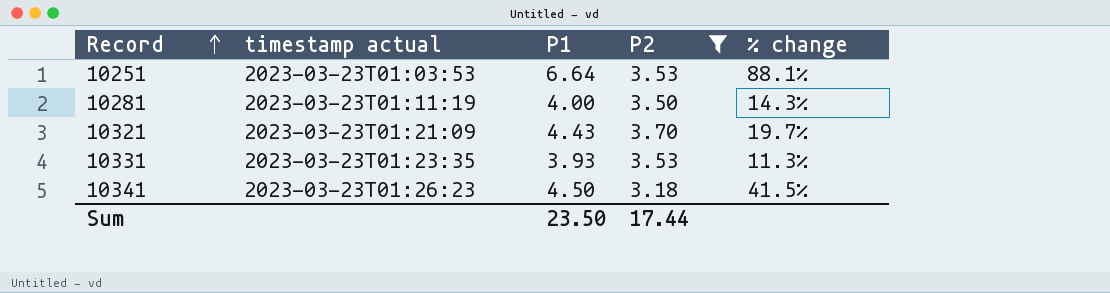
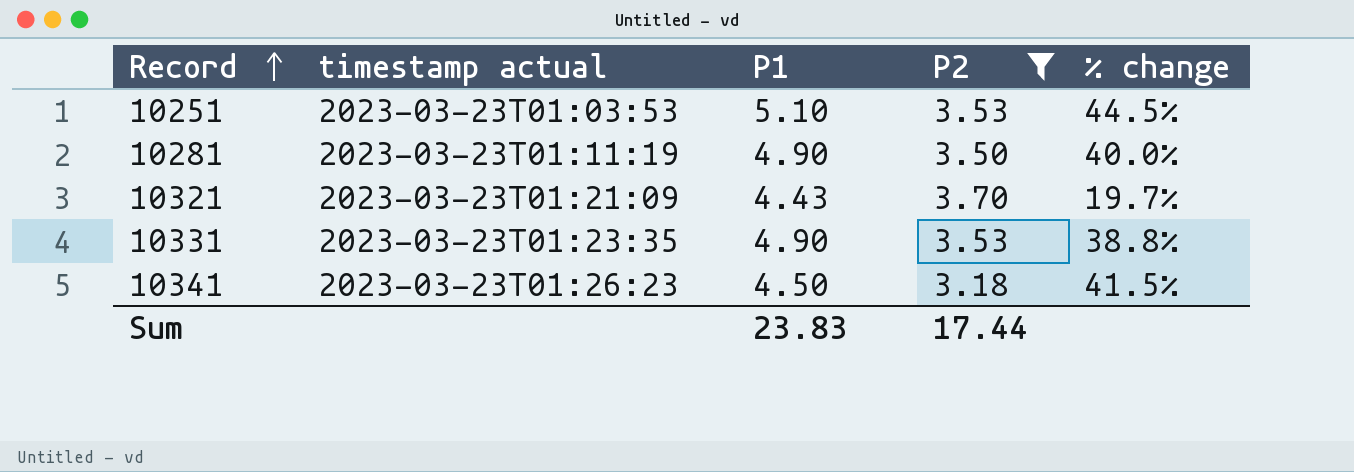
10251 | P1: 6.64 -> 5.10
10251 | % change: 88.1% -> 44.5%
10281 | P1: 4.00 -> 4.90
10281 | % change: 14.3% -> 40.0%
10331 | P1: 3.93 -> 4.90
10331 | % change: 11.3% -> 38.8%
Sum | P1: 23.50 -> 23.83

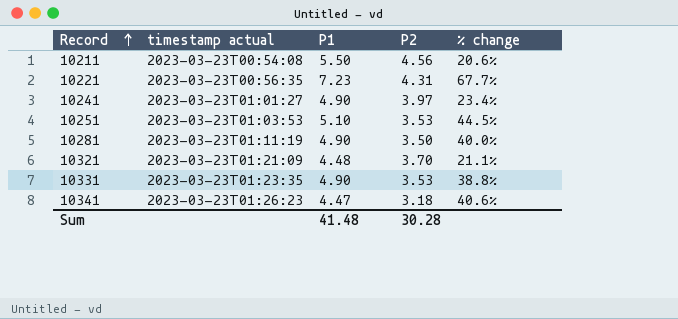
filter: P2 <= 3.70 -> none
10321 | P1: 4.43 -> 4.48
10321 | % change: 19.7% -> 21.1%
10341 | P1: 4.50 -> 4.47
10341 | % change: 41.5% -> 40.6%
Sum | P1: 23.83 -> 41.48
Sum | P2: 17.44 -> 30.28

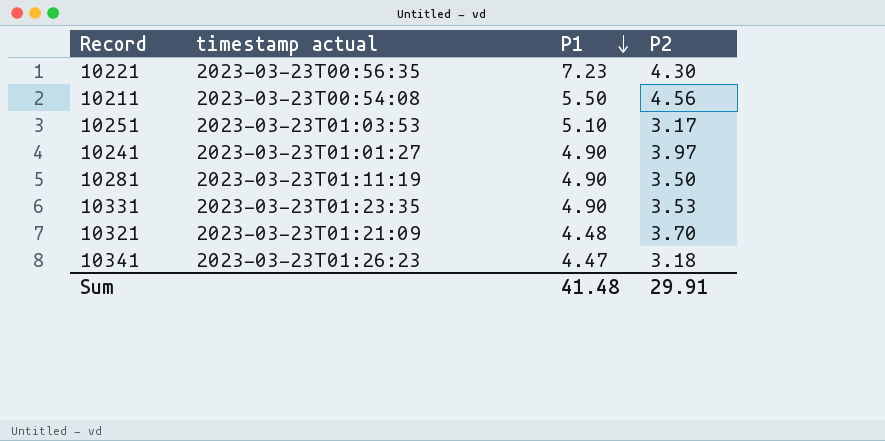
row order: Record ascending -> P1 descending
column % change | formula: ([P1] - [P2]) / [P2] -> none
10221 | P2: 4.31 -> 4.30
10251 | P2: 3.53 -> 3.17
Sum | P2: 30.28 -> 29.91

